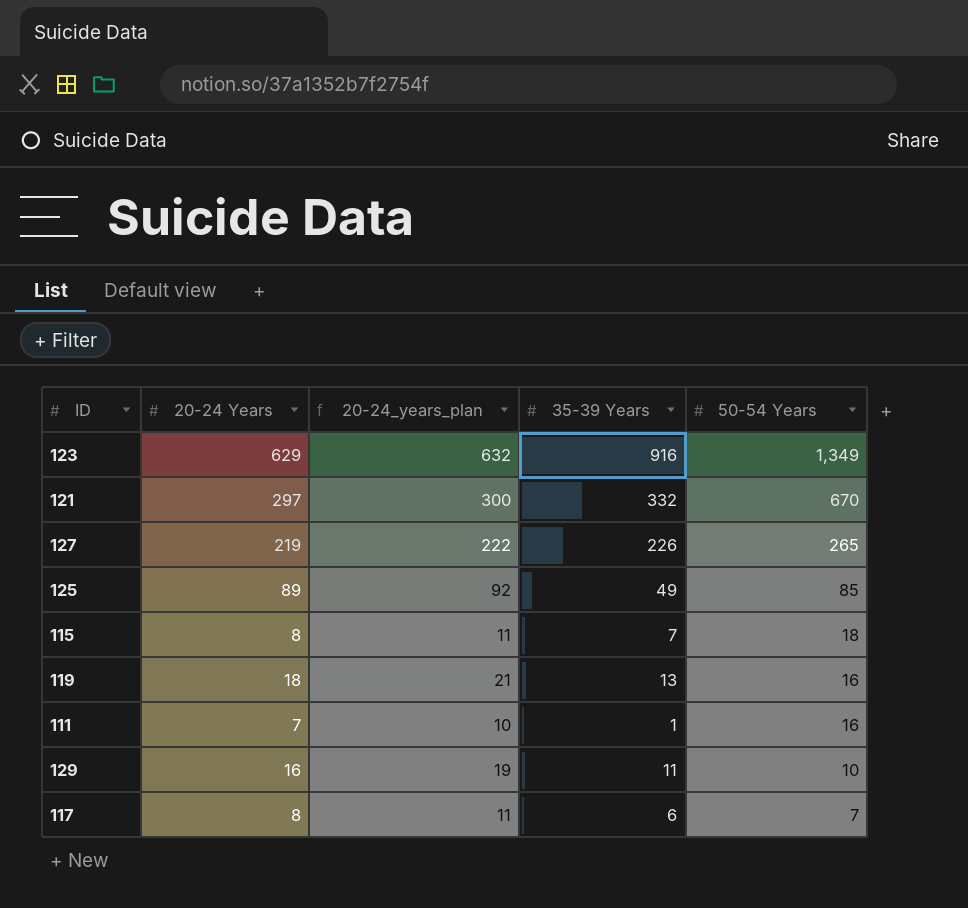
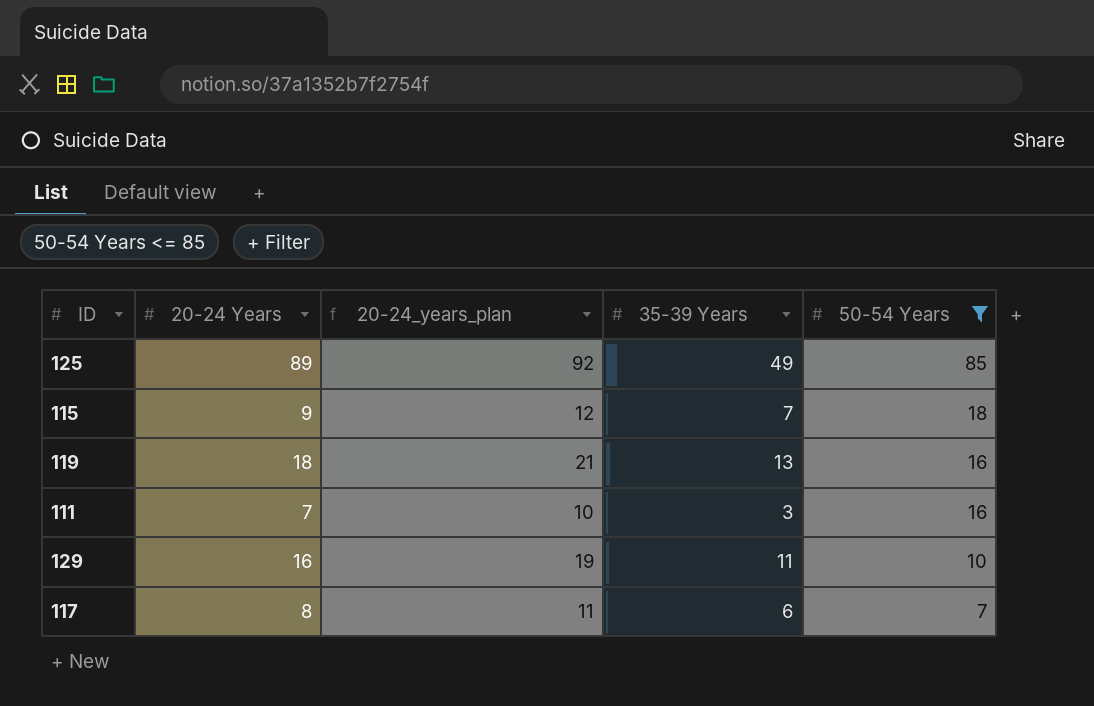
filter: none -> 50-54 Years <= 85
115 | 20-24 Years: 8 -> 9
115 | 20-24_years_plan: 11 -> 12
111 | 35-39 Years: 1 -> 3

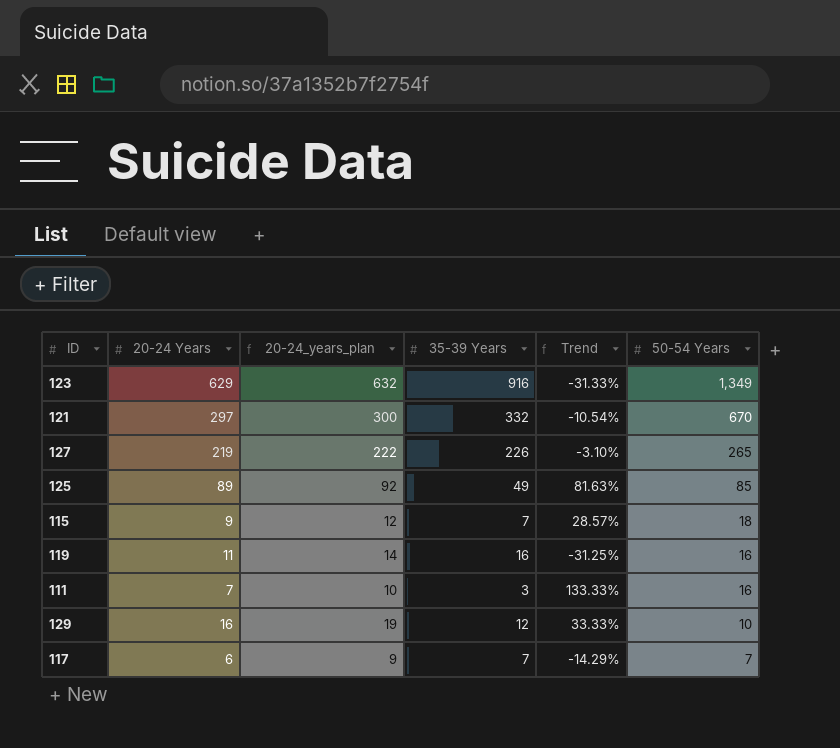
filter: 50-54 Years <= 85 -> none
column Trend | formula: none -> ([20-24 Years] - [35-39 Years]) / [35-39 Years]
119 | 20-24 Years: 18 -> 11
119 | 20-24_years_plan: 21 -> 14
119 | 35-39 Years: 13 -> 16
129 | 35-39 Years: 11 -> 12
117 | 20-24 Years: 8 -> 6
117 | 20-24_years_plan: 11 -> 9
117 | 35-39 Years: 6 -> 7

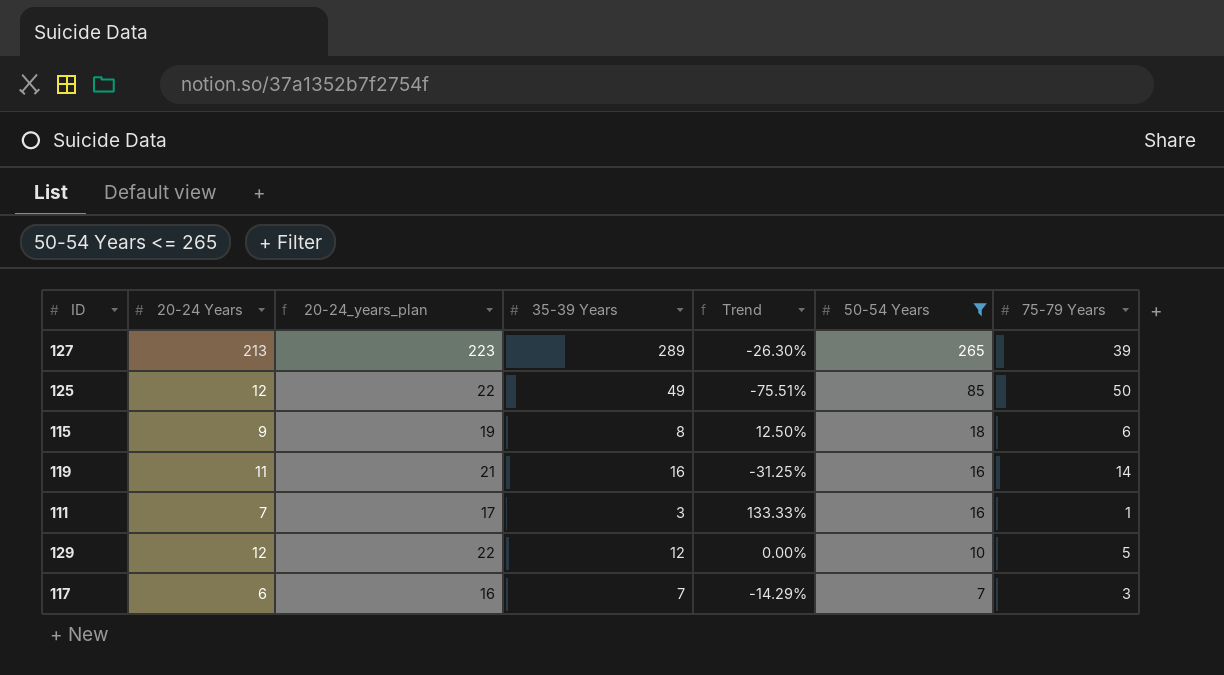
filter: none -> 50-54 Years <= 265
column 20-24_years_plan | formula: [20-24 Years] + 3 -> [20-24 Years] + 10
column 75-79 Years | position: none -> 7
127 | 20-24 Years: 219 -> 213
127 | 35-39 Years: 226 -> 289
127 | Trend: -3.10% -> -26.30%
125 | 20-24 Years: 89 -> 12
125 | Trend: 81.63% -> -75.51%
115 | 35-39 Years: 7 -> 8
115 | Trend: 28.57% -> 12.50%
129 | 20-24 Years: 16 -> 12
129 | Trend: 33.33% -> 0.00%

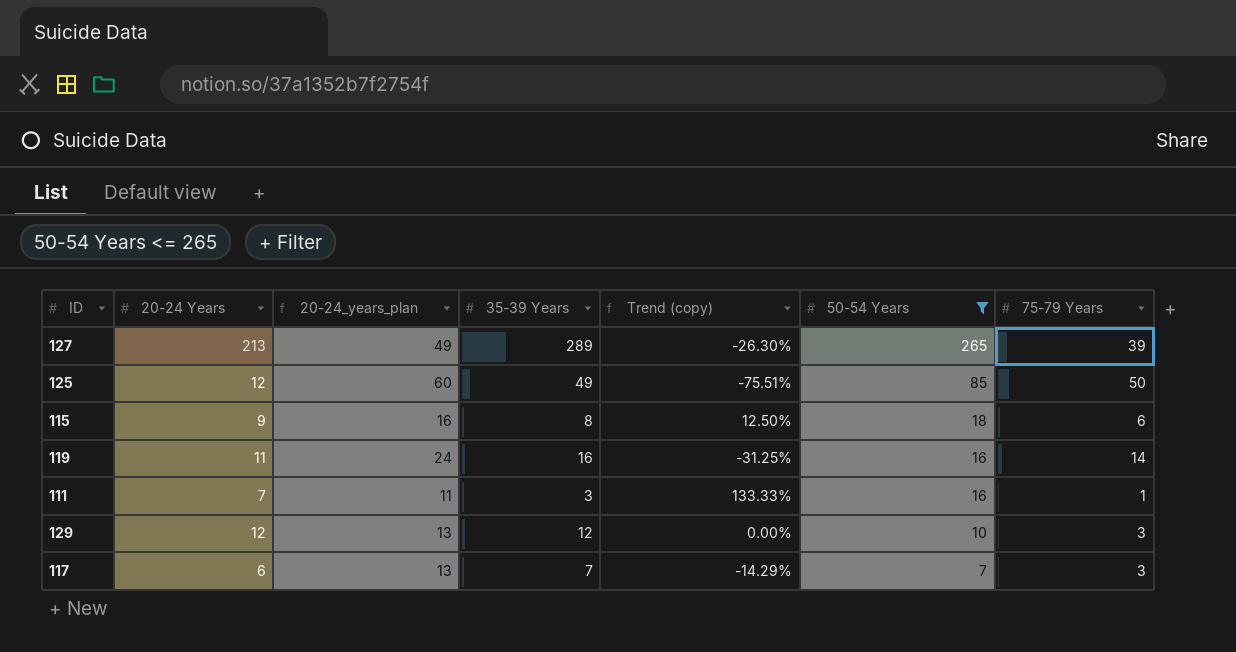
column 20-24_years_plan | formula: [20-24 Years] + 10 -> [75-79 Years] + 10
column name: Trend -> Trend (copy)
129 | 75-79 Years: 5 -> 3

